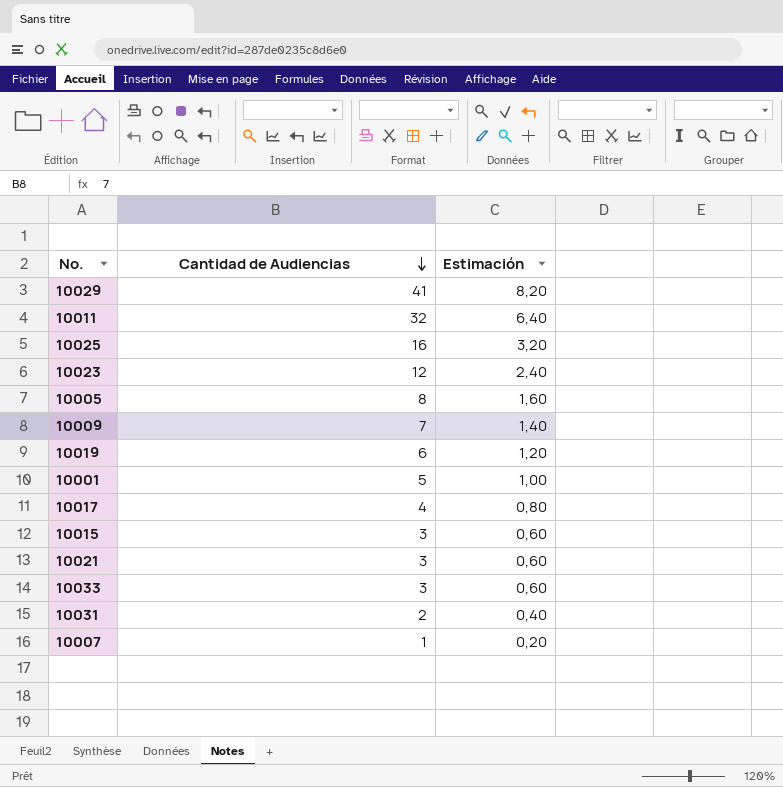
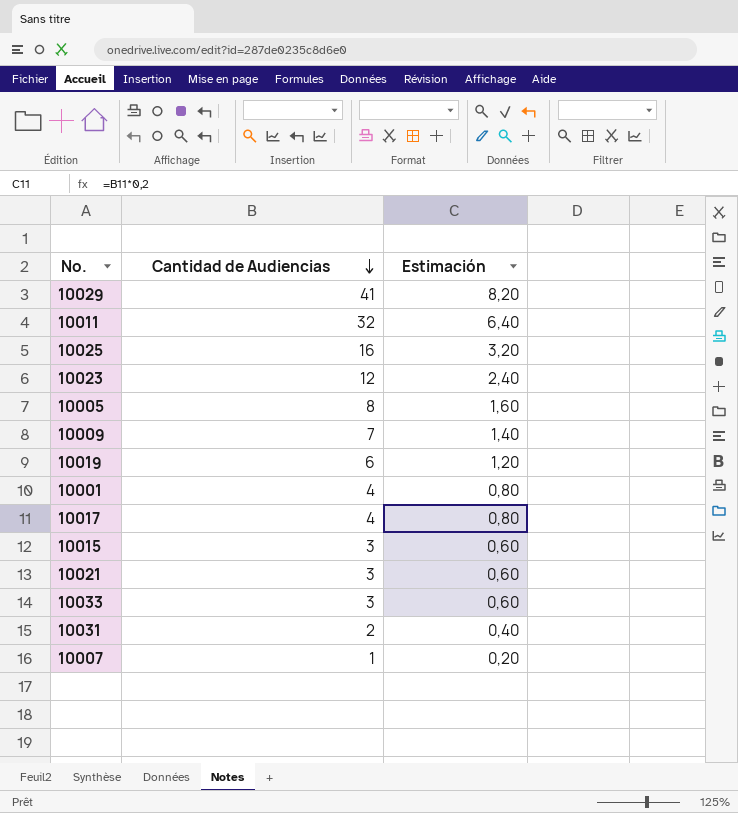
10001 | Cantidad de Audiencias: 5 -> 4
10001 | Estimación: 1,00 -> 0,80

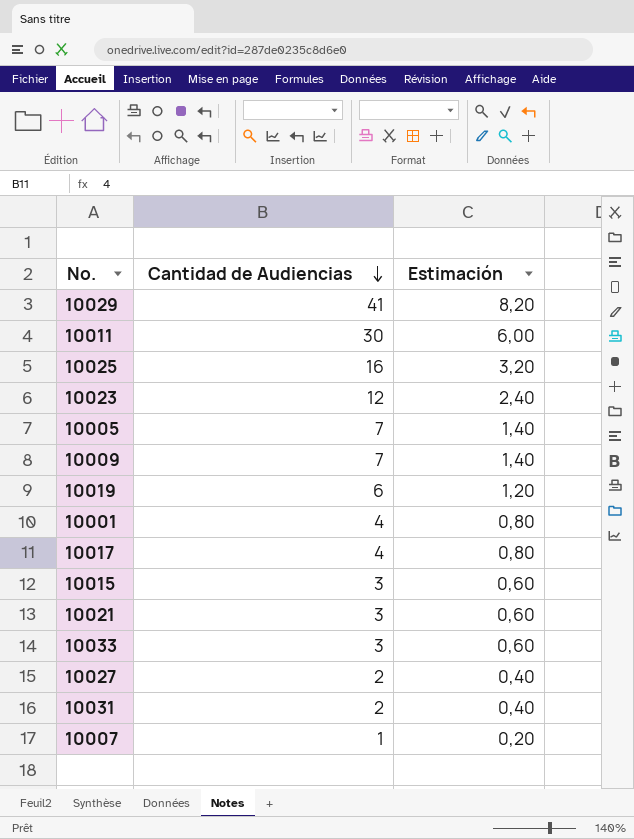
10011 | Cantidad de Audiencias: 32 -> 30
10011 | Estimación: 6,40 -> 6,00
10005 | Cantidad de Audiencias: 8 -> 7
10005 | Estimación: 1,60 -> 1,40
row 10027: none -> 2 | 0,40

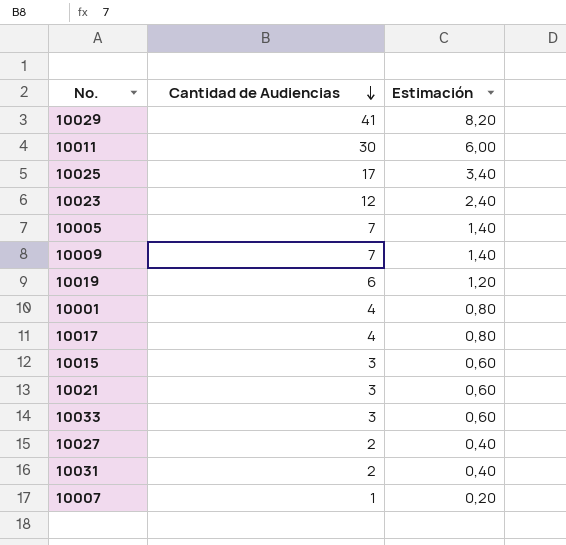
10025 | Cantidad de Audiencias: 16 -> 17
10025 | Estimación: 3,20 -> 3,40

